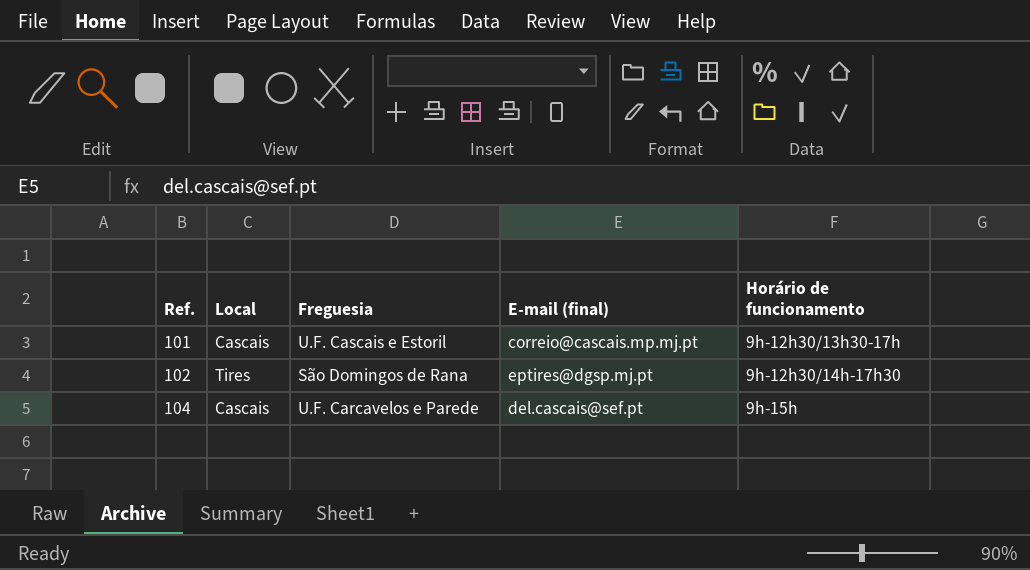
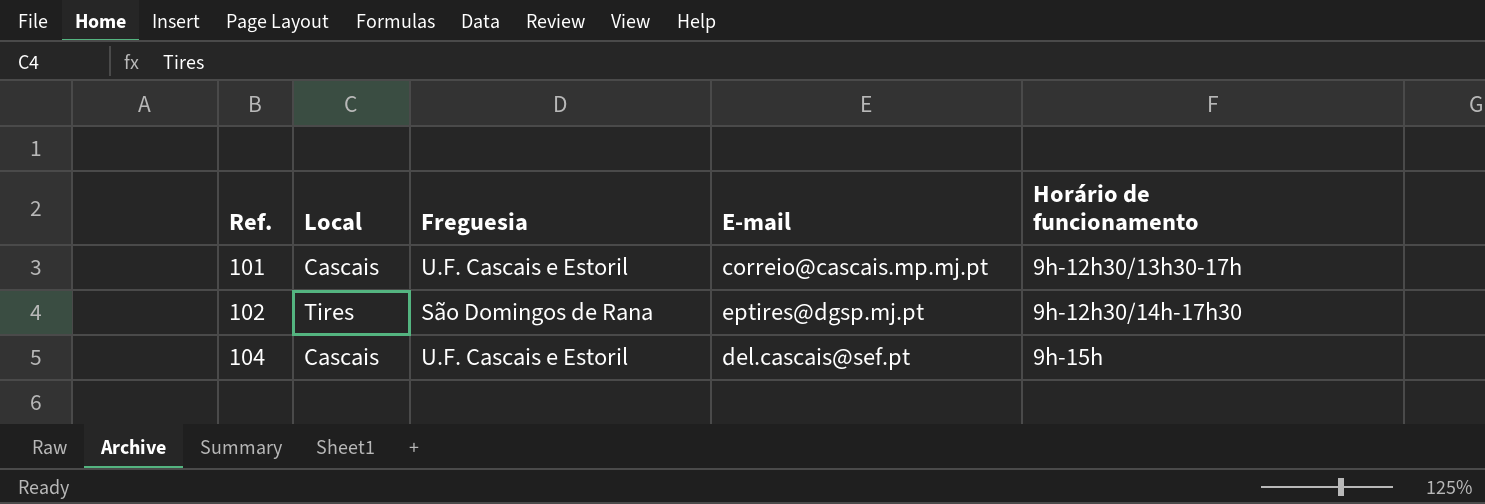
column name: E-mail (final) -> E-mail
104 | Freguesia: U.F. Carcavelos e Parede -> U.F. Cascais e Estoril

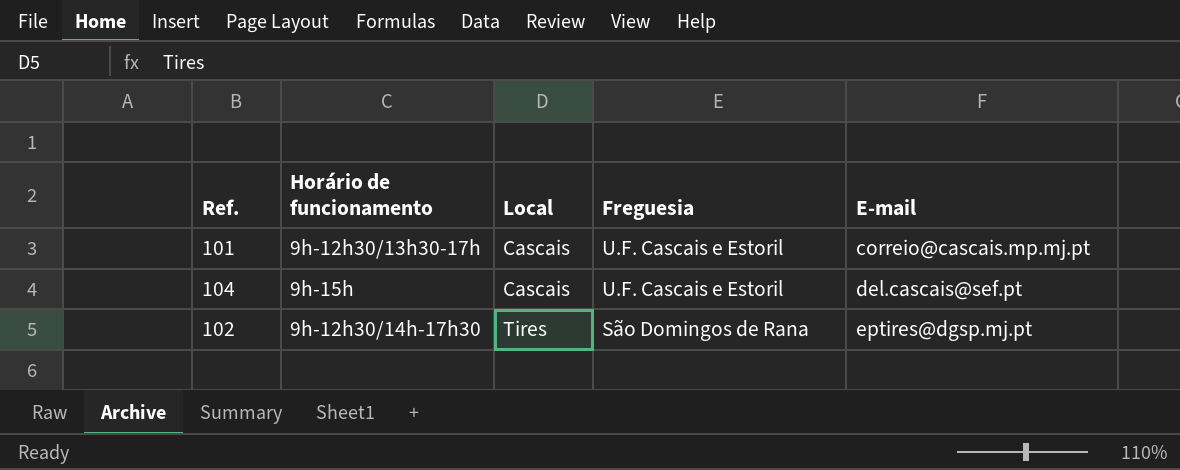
row order: Ref. ascending -> Local ascending
column Horário de funcionamento | position: 5 -> 2

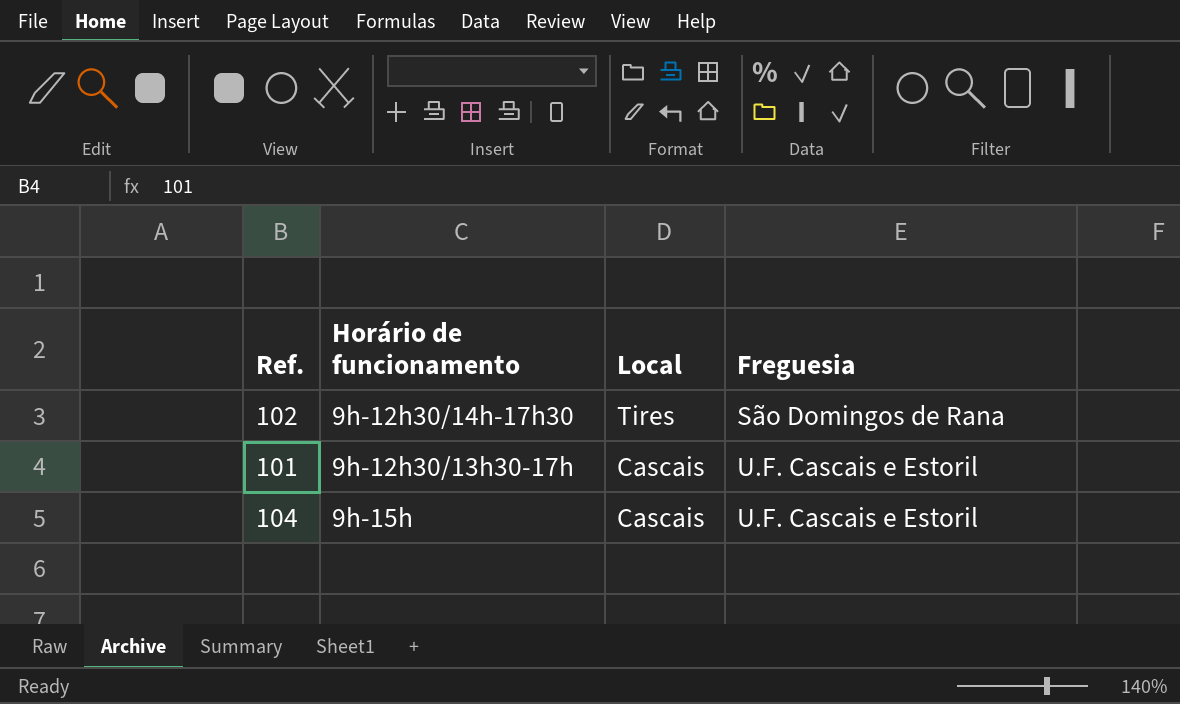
row order: Local ascending -> Local descending
column E-mail | position: 5 -> none

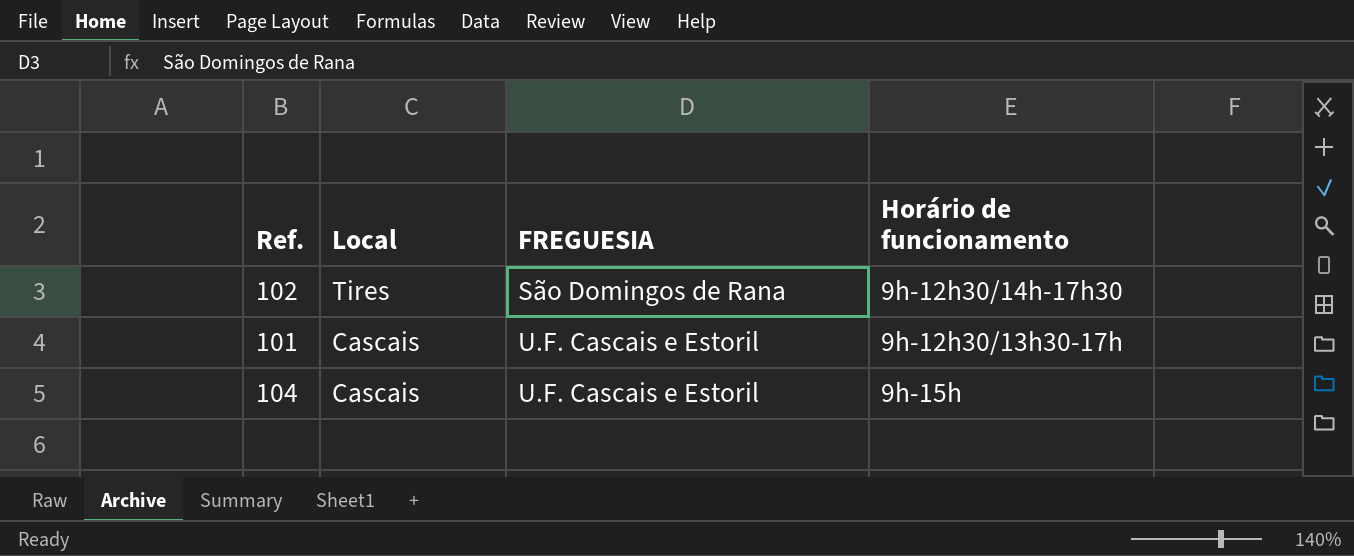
column name: Freguesia -> FREGUESIA
column Horário de funcionamento | position: 2 -> 4

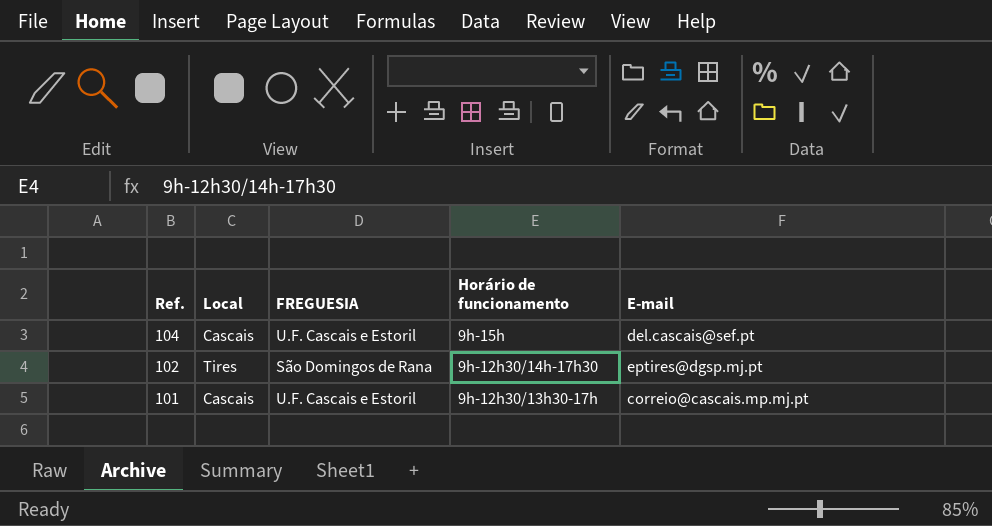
row order: Local descending -> Ref. descending
column E-mail | position: none -> 5

